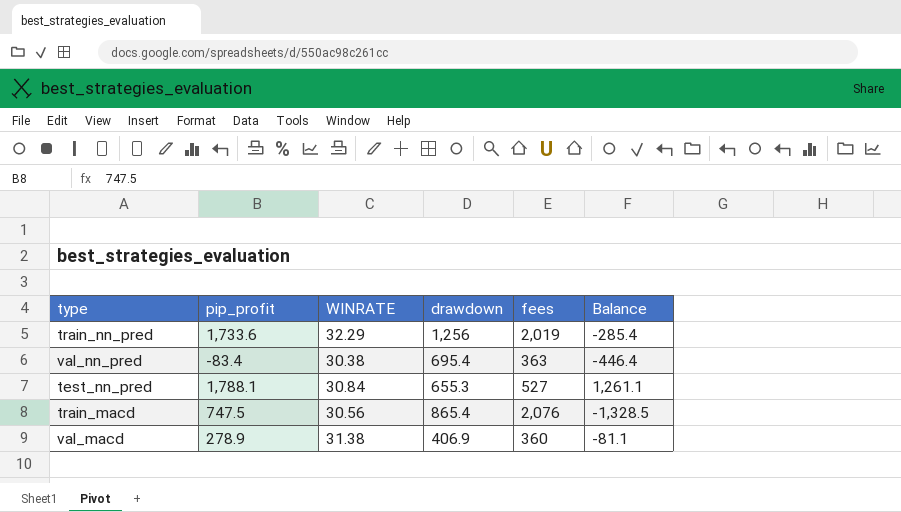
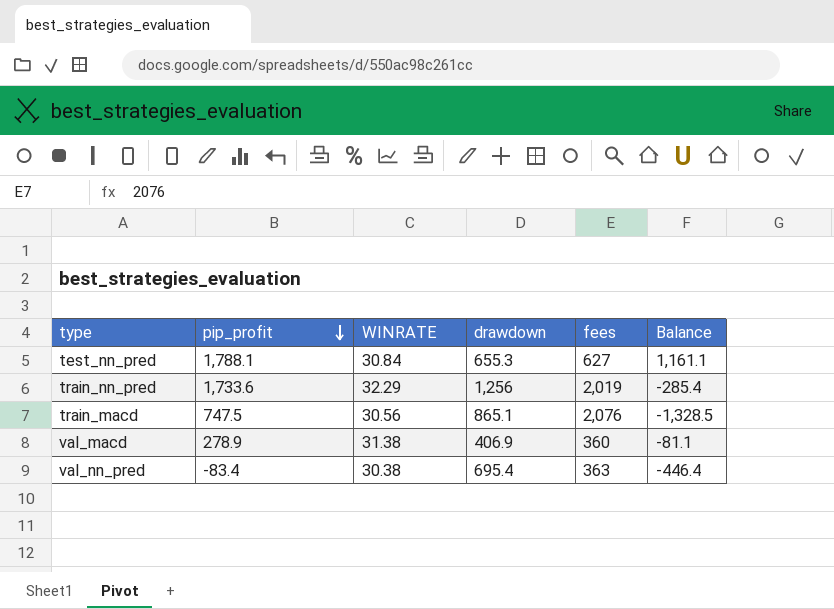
row order: none -> pip_profit descending
test_nn_pred | fees: 527 -> 627
test_nn_pred | Balance: 1,261.1 -> 1,161.1
train_macd | drawdown: 865.4 -> 865.1

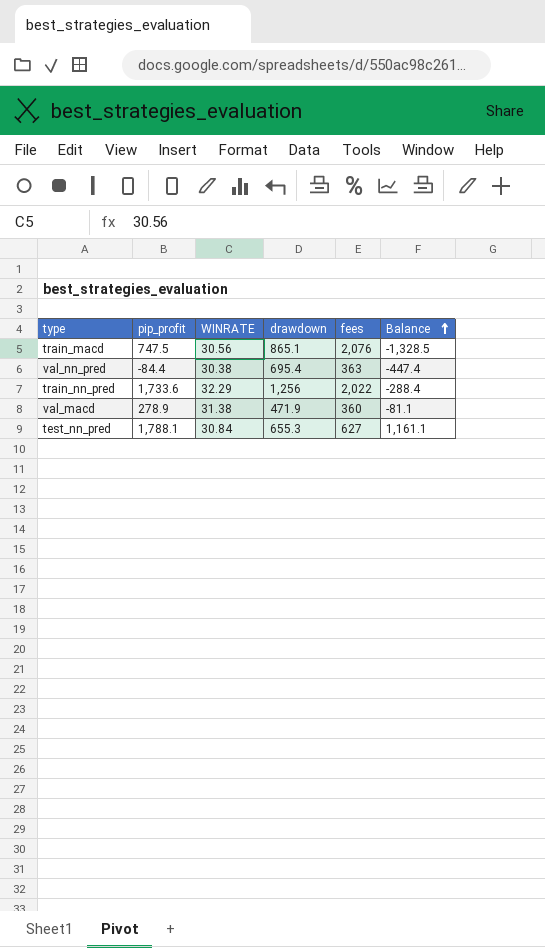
row order: pip_profit descending -> Balance ascending
val_nn_pred | pip_profit: -83.4 -> -84.4
val_nn_pred | Balance: -446.4 -> -447.4
train_nn_pred | fees: 2,019 -> 2,022
train_nn_pred | Balance: -285.4 -> -288.4
val_macd | drawdown: 406.9 -> 471.9

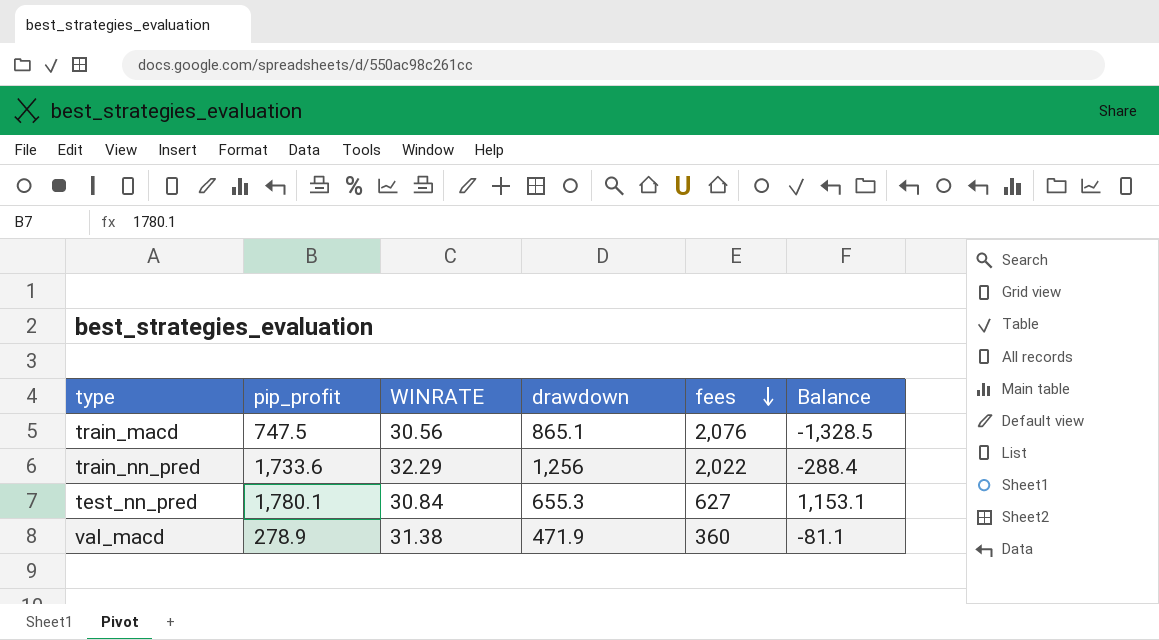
row order: Balance ascending -> fees descending
row val_nn_pred: -84.4 | 30.38 | 695.4 | 363 | -447.4 -> none
test_nn_pred | pip_profit: 1,788.1 -> 1,780.1
test_nn_pred | Balance: 1,161.1 -> 1,153.1

